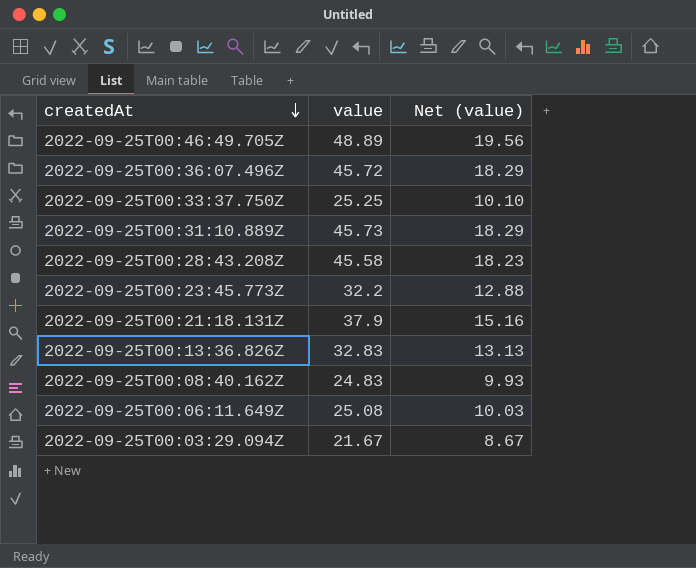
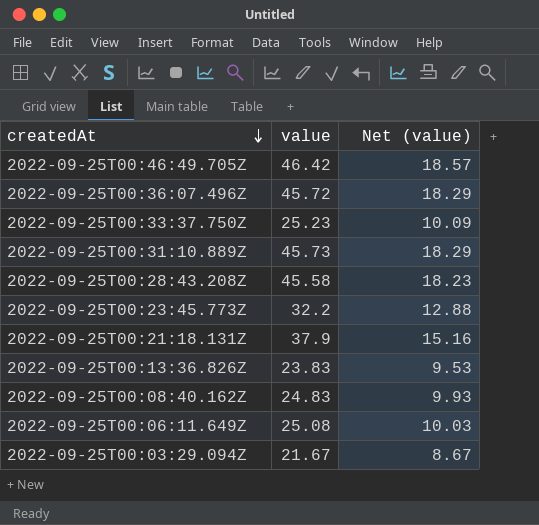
2022-09-25T00:46:49.705Z | value: 48.89 -> 46.42
2022-09-25T00:46:49.705Z | Net (value): 19.56 -> 18.57
2022-09-25T00:33:37.750Z | value: 25.25 -> 25.23
2022-09-25T00:33:37.750Z | Net (value): 10.10 -> 10.09
2022-09-25T00:13:36.826Z | value: 32.83 -> 23.83
2022-09-25T00:13:36.826Z | Net (value): 13.13 -> 9.53

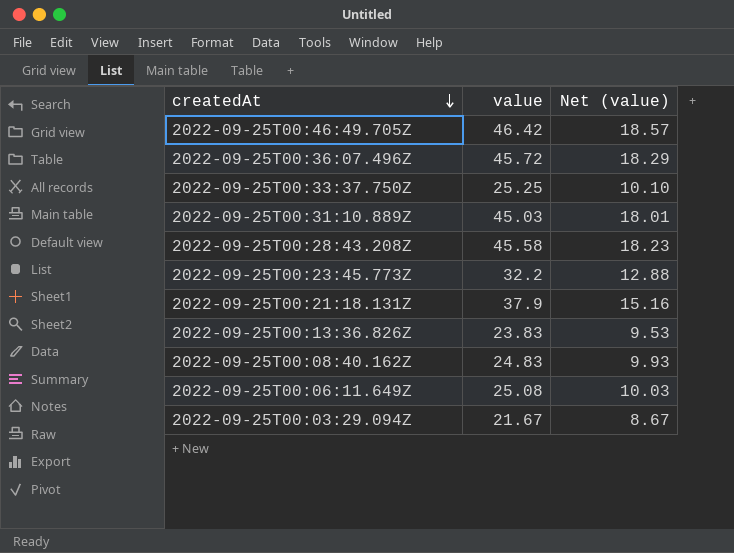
2022-09-25T00:33:37.750Z | value: 25.23 -> 25.25
2022-09-25T00:33:37.750Z | Net (value): 10.09 -> 10.10
2022-09-25T00:31:10.889Z | value: 45.73 -> 45.03
2022-09-25T00:31:10.889Z | Net (value): 18.29 -> 18.01

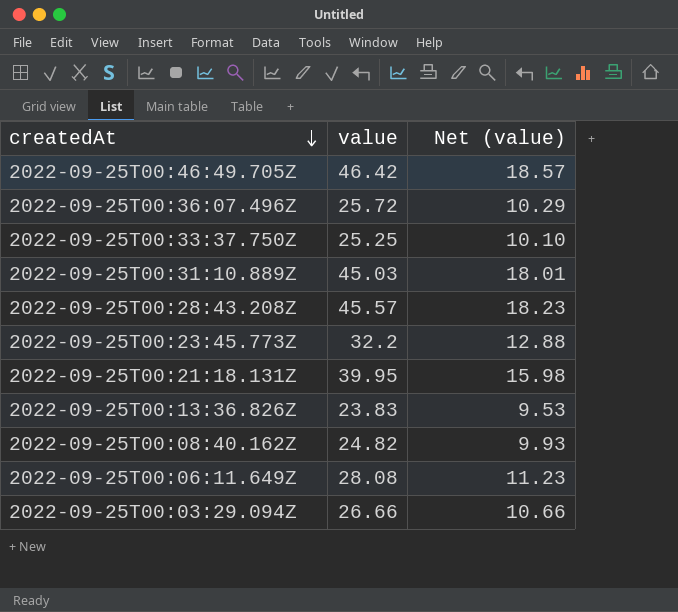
2022-09-25T00:36:07.496Z | value: 45.72 -> 25.72
2022-09-25T00:36:07.496Z | Net (value): 18.29 -> 10.29
2022-09-25T00:28:43.208Z | value: 45.58 -> 45.57
2022-09-25T00:21:18.131Z | value: 37.9 -> 39.95
2022-09-25T00:21:18.131Z | Net (value): 15.16 -> 15.98
2022-09-25T00:08:40.162Z | value: 24.83 -> 24.82
2022-09-25T00:06:11.649Z | value: 25.08 -> 28.08
2022-09-25T00:06:11.649Z | Net (value): 10.03 -> 11.23
2022-09-25T00:03:29.094Z | value: 21.67 -> 26.66
2022-09-25T00:03:29.094Z | Net (value): 8.67 -> 10.66

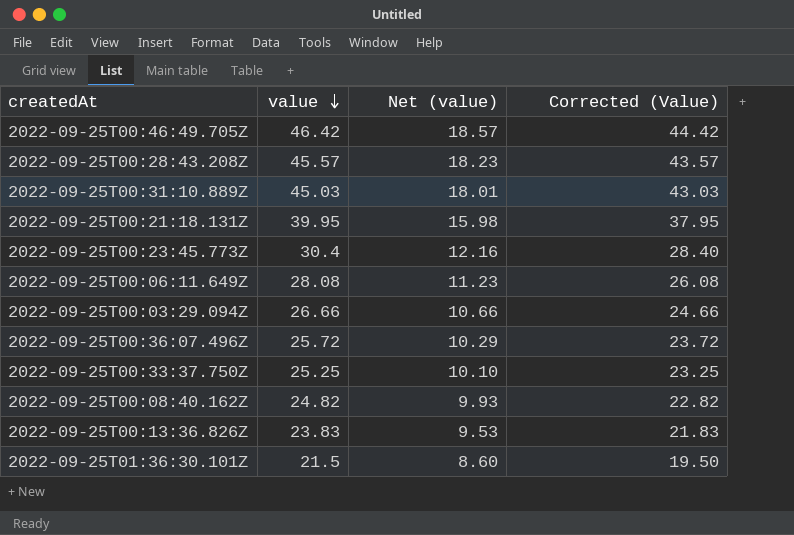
row order: createdAt descending -> value descending
column Corrected (Value) | formula: none -> [value] - 2
2022-09-25T00:23:45.773Z | value: 32.2 -> 30.4
2022-09-25T00:23:45.773Z | Net (value): 12.88 -> 12.16
row 2022-09-25T01:36:30.101Z: none -> 21.5 | 8.60 | 19.50

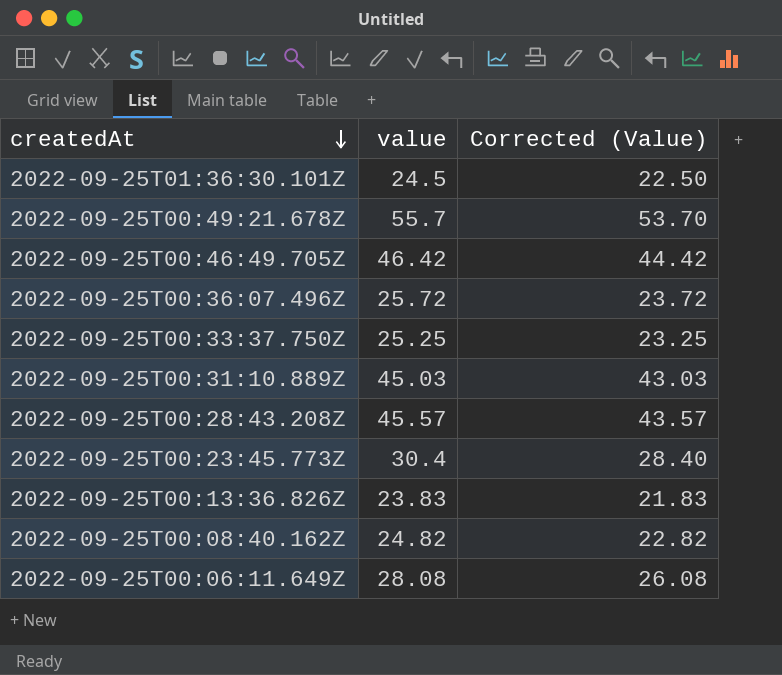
row order: value descending -> createdAt descending
column Net (value) | formula: [value] * 0.4 -> none
row 2022-09-25T00:21:18.131Z: 39.95 | 15.98 | 37.95 -> none
row 2022-09-25T00:03:29.094Z: 26.66 | 10.66 | 24.66 -> none
2022-09-25T01:36:30.101Z | value: 21.5 -> 24.5
2022-09-25T01:36:30.101Z | Corrected (Value): 19.50 -> 22.50
row 2022-09-25T00:49:21.678Z: none -> 55.7 | 53.70

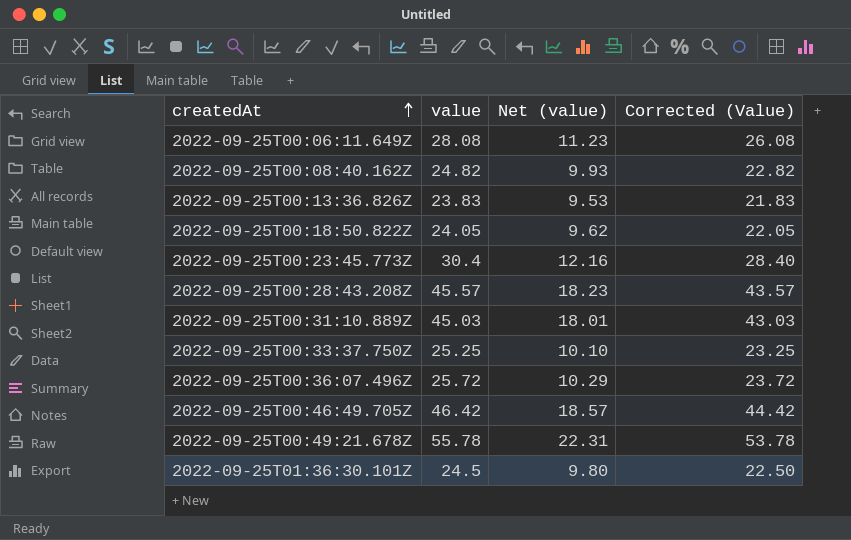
row order: createdAt descending -> createdAt ascending
column Net (value) | formula: none -> [value] * 0.4
row 2022-09-25T00:18:50.822Z: none -> 24.05 | 9.62 | 22.05
2022-09-25T00:49:21.678Z | value: 55.7 -> 55.78
2022-09-25T00:49:21.678Z | Corrected (Value): 53.70 -> 53.78

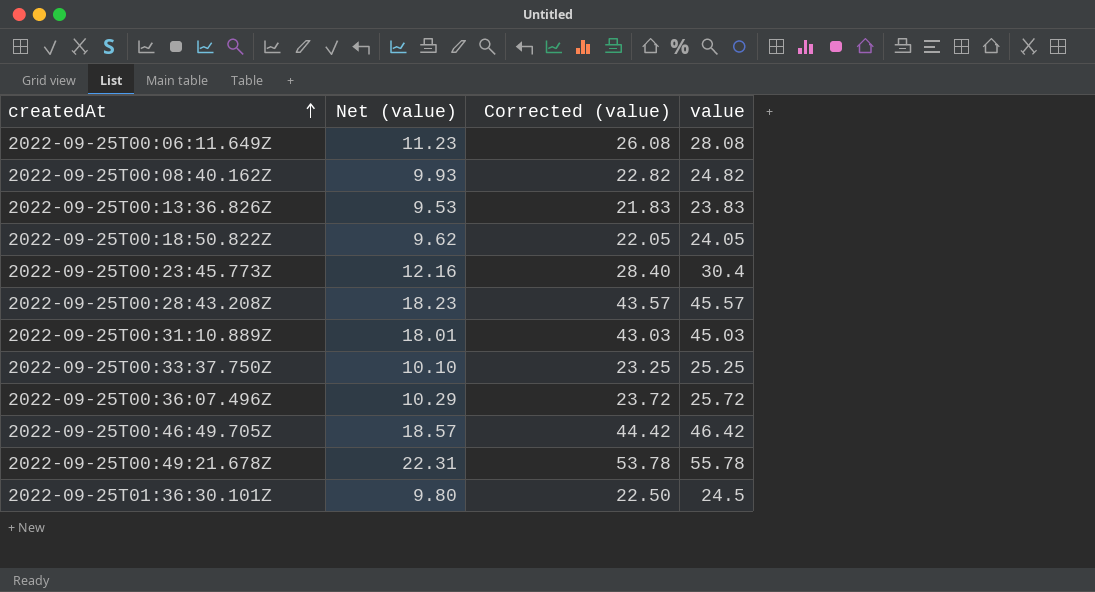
column name: Corrected (Value) -> Corrected (value)
column value | position: 2 -> 4

